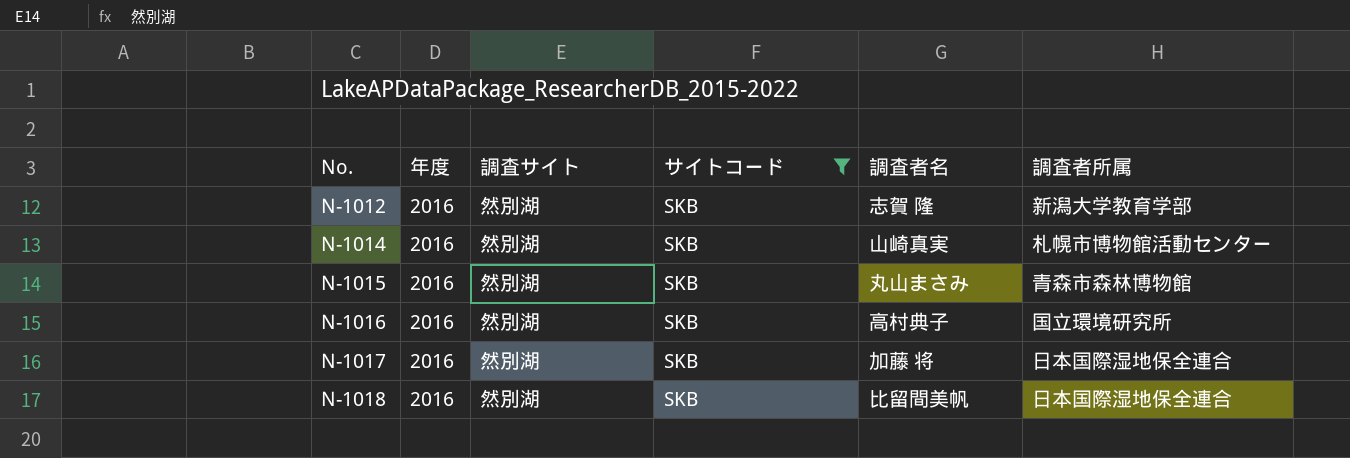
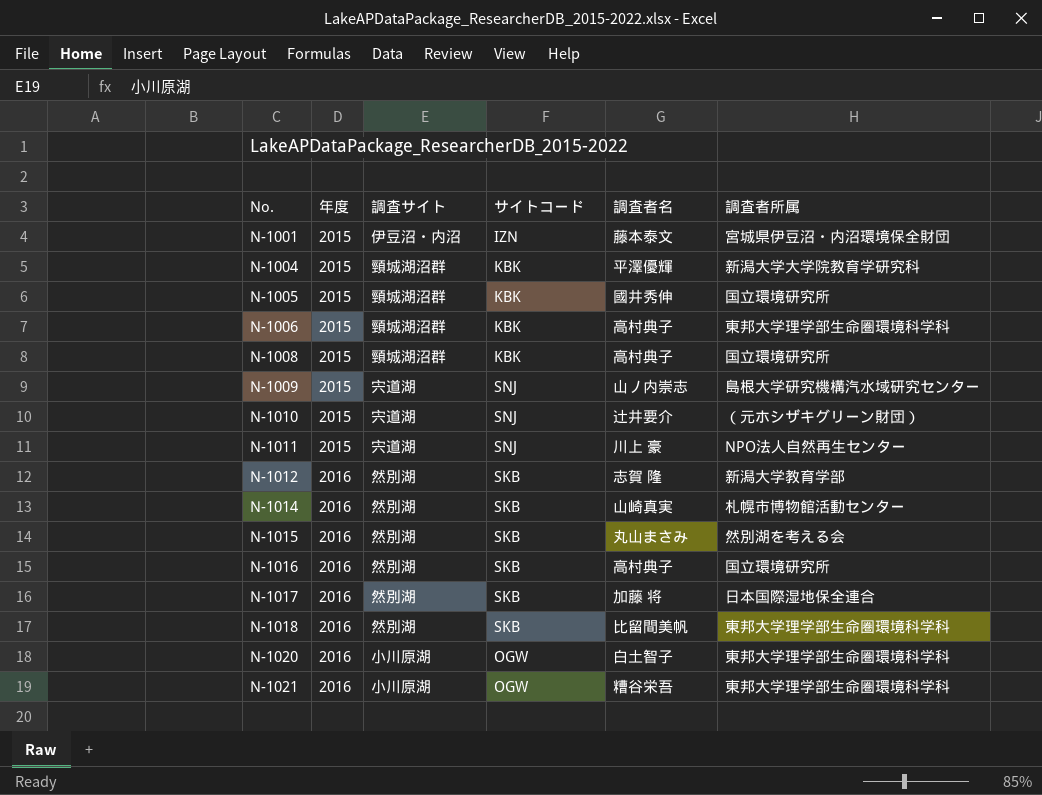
filter: サイトコード = SKB -> none
N-1015 | 調査者所属: 青森市森林博物館 -> 然別湖を考える会
N-1018 | 調査者所属: 日本国際湿地保全連合 -> 東邦大学理学部生命圏環境科学科

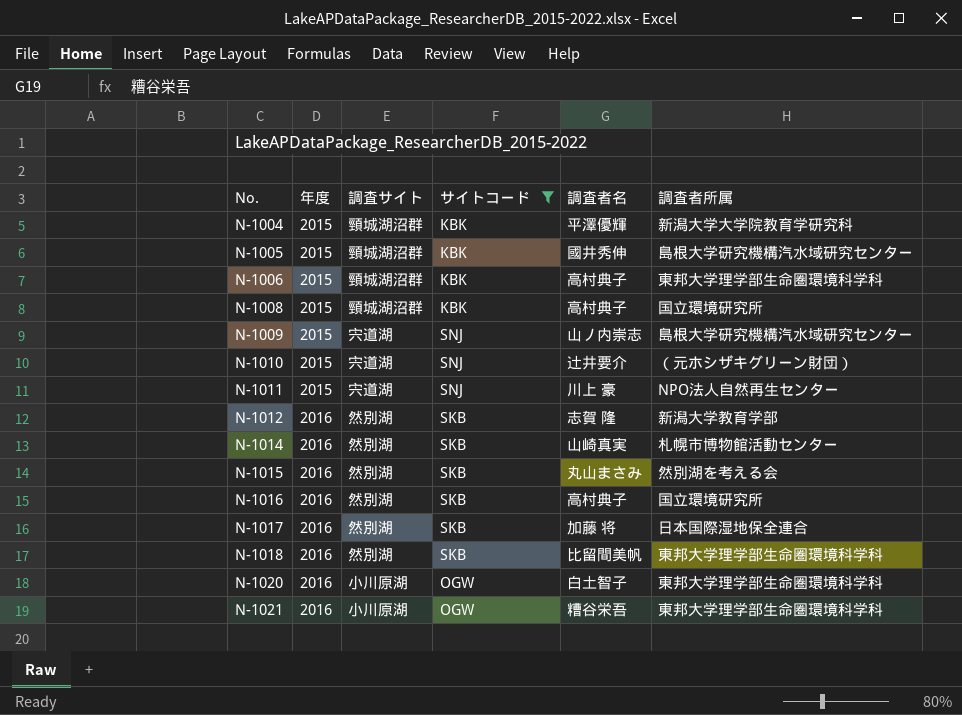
filter: none -> サイトコード != IZN
N-1005 | 調査者所属: 国立環境研究所 -> 島根大学研究機構汽水域研究センター

